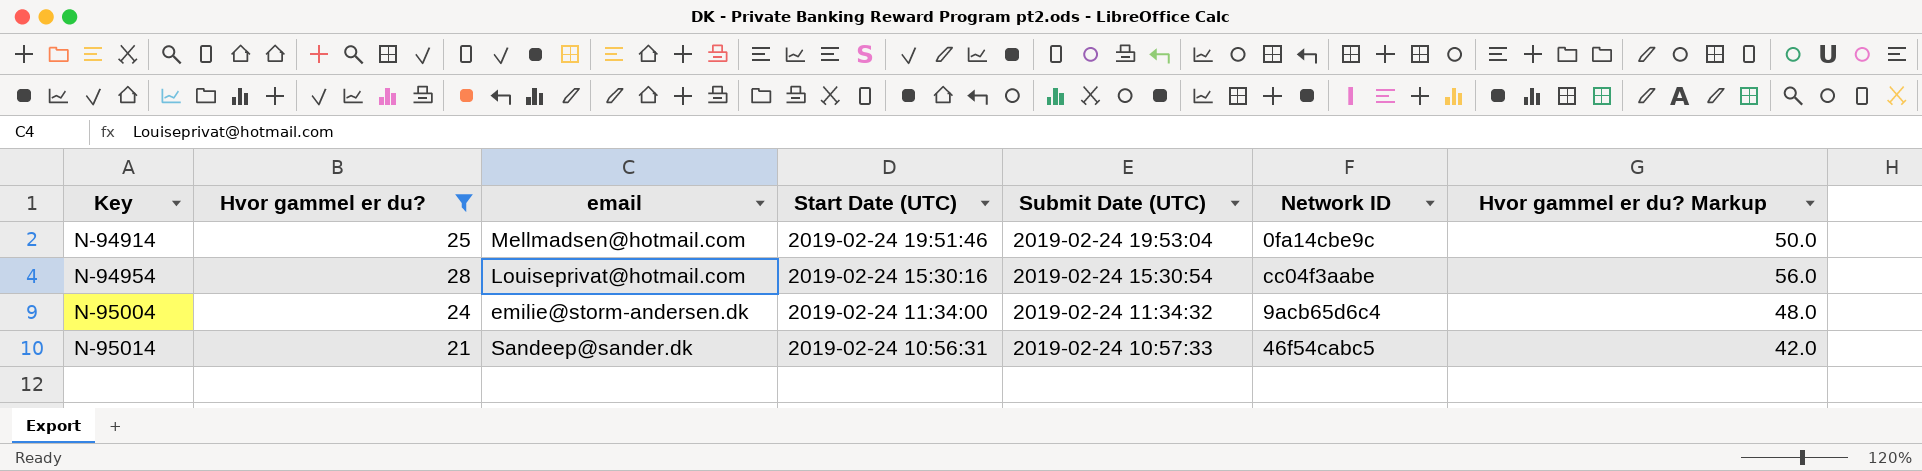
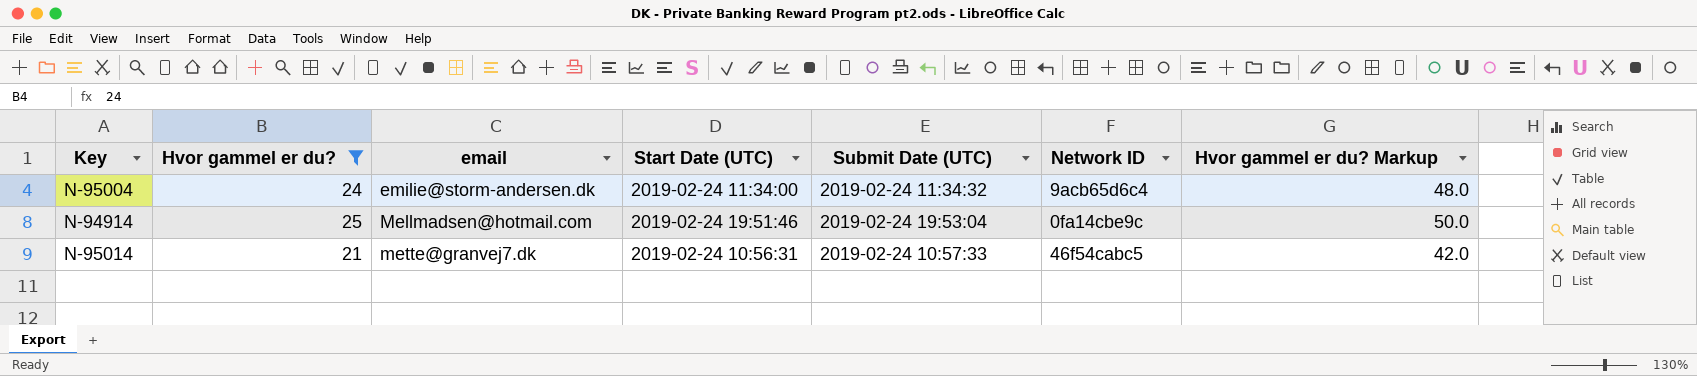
row order: Key ascending -> email ascending
row N-94954: 28 | Louiseprivat@hotmail.com | 2019-02-24 15:30:16 | 2019-02-24 15:30:54 | cc04f3aabe | 56.0 -> none
N-95014 | email: Sandeep@sander.dk -> mette@granvej7.dk

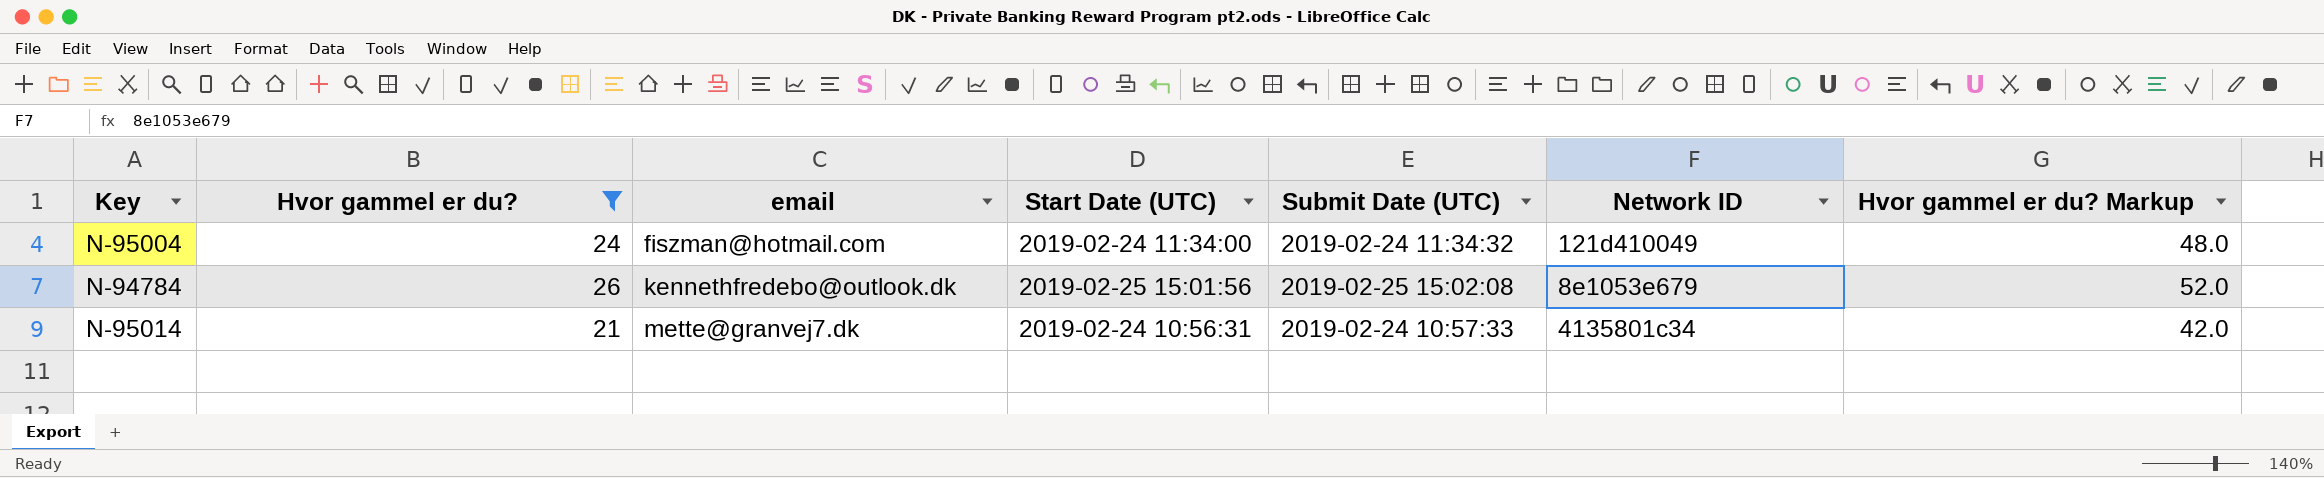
row N-94914: 25 | Mellmadsen@hotmail.com | 2019-02-24 19:51:46 | 2019-02-24 19:53:04 | 0fa14cbe9c | 50.0 -> none
N-95004 | email: emilie@storm-andersen.dk -> fiszman@hotmail.com
N-95004 | Network ID: 9acb65d6c4 -> 121d410049
row N-94784: none -> 26 | kennethfredebo@outlook.dk | 2019-02-25 15:01:56 | 2019-02-25 15:02:08 | 8e1053e679 | 52.0
N-95014 | Network ID: 46f54cabc5 -> 4135801c34

